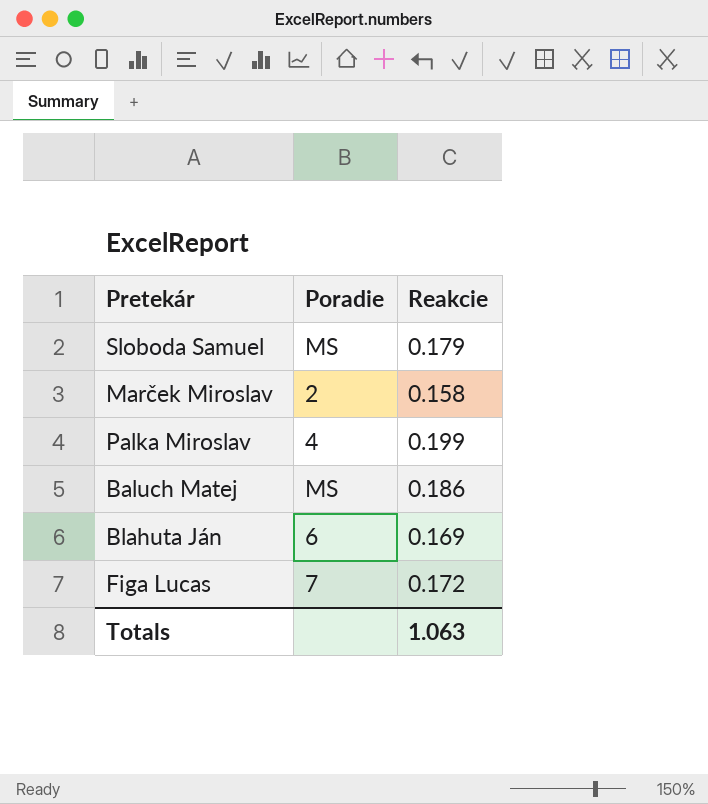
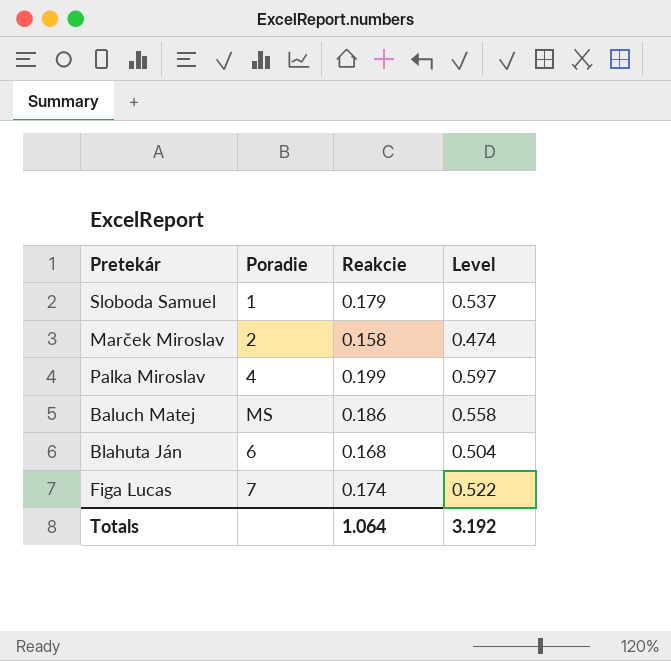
column Level | formula: none -> [Reakcie] * 3
Sloboda Samuel | Poradie: MS -> 1
Blahuta Ján | Reakcie: 0.169 -> 0.168
Figa Lucas | Reakcie: 0.172 -> 0.174
Totals | Reakcie: 1.063 -> 1.064

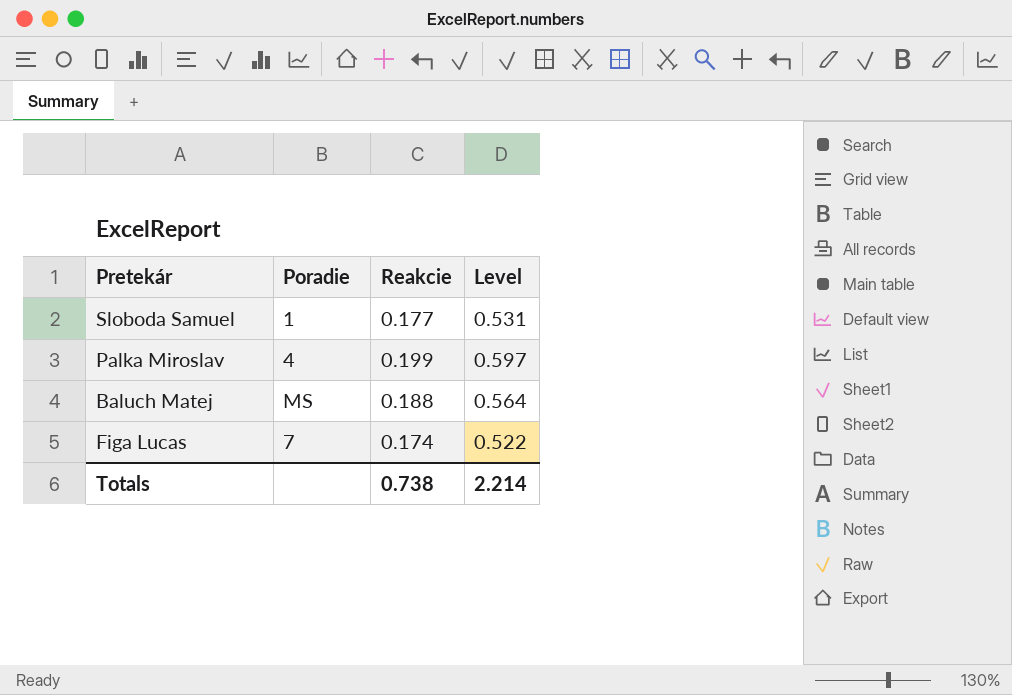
row Marček Miroslav: 2 | 0.158 | 0.474 -> none
row Blahuta Ján: 6 | 0.168 | 0.504 -> none
Sloboda Samuel | Reakcie: 0.179 -> 0.177
Sloboda Samuel | Level: 0.537 -> 0.531
Baluch Matej | Reakcie: 0.186 -> 0.188
Baluch Matej | Level: 0.558 -> 0.564
Totals | Reakcie: 1.064 -> 0.738
Totals | Level: 3.192 -> 2.214

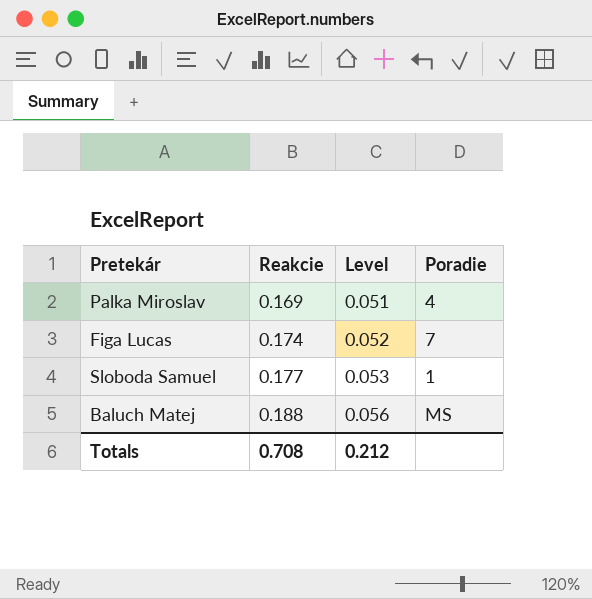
row order: none -> Reakcie ascending
column Level | formula: [Reakcie] * 3 -> [Reakcie] * 0.3
column Poradie | position: 2 -> 4
Palka Miroslav | Reakcie: 0.199 -> 0.169
Totals | Reakcie: 0.738 -> 0.708
Totals | Level: 2.214 -> 0.212

